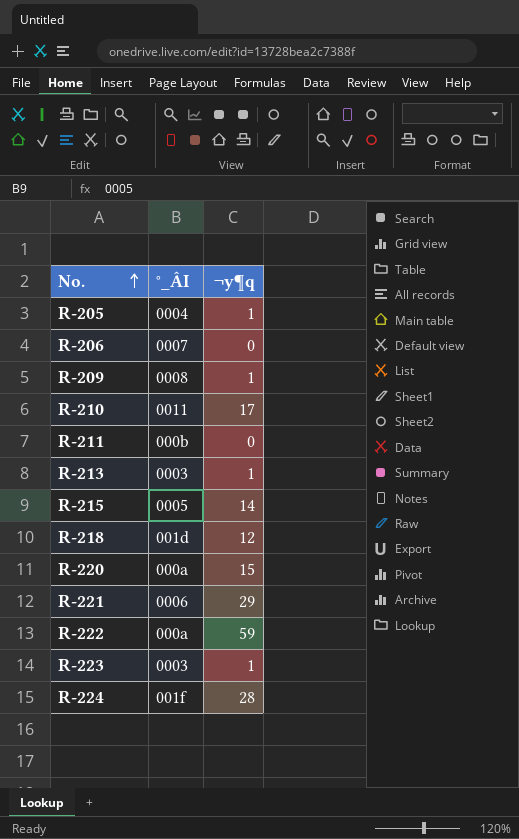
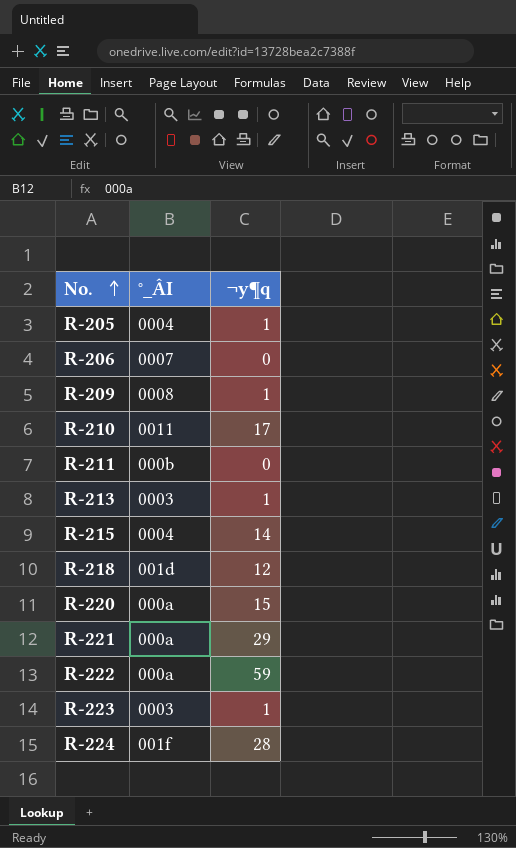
R-215 | °_ÂI: 0005 -> 0004
R-221 | °_ÂI: 0006 -> 000a

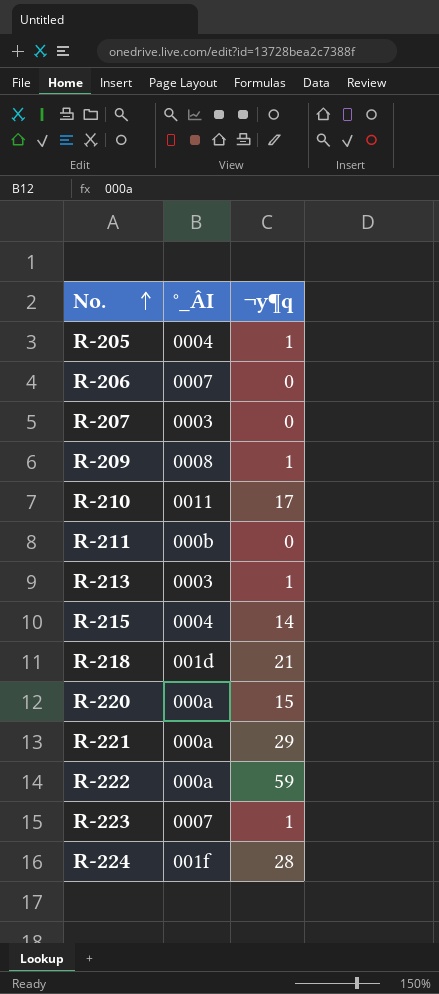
row R-207: none -> 0003 | 0
R-218 | ¬y¶q: 12 -> 21
R-223 | °_ÂI: 0003 -> 0007

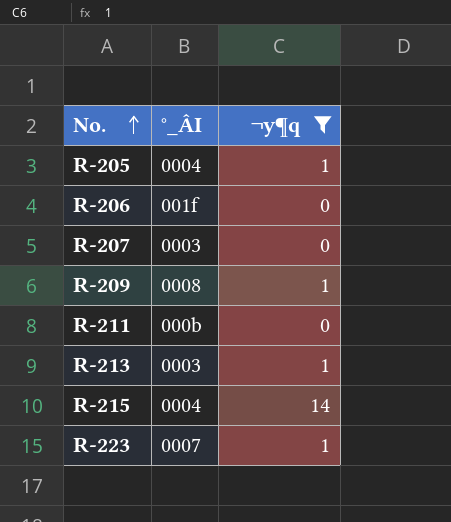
filter: none -> ¬y¶q <= 14
R-206 | °_ÂI: 0007 -> 001f

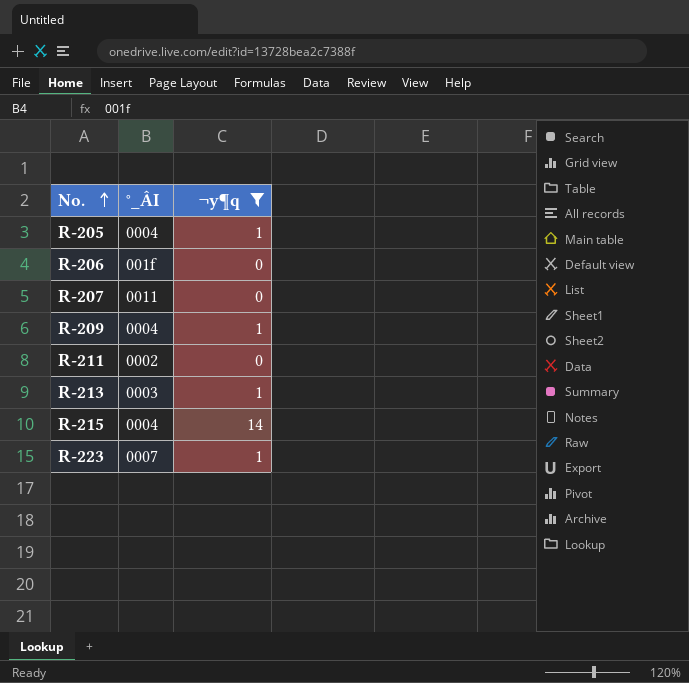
R-207 | °_ÂI: 0003 -> 0011
R-209 | °_ÂI: 0008 -> 0004
R-211 | °_ÂI: 000b -> 0002

